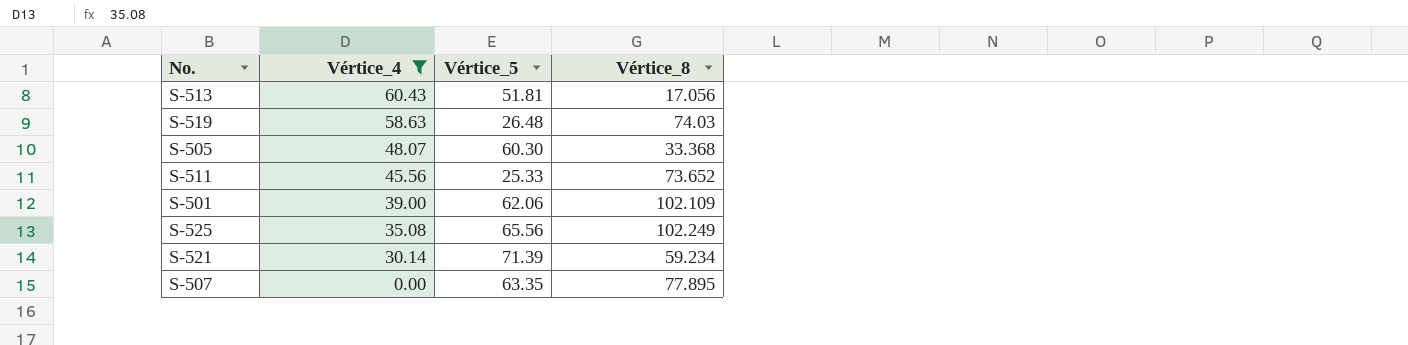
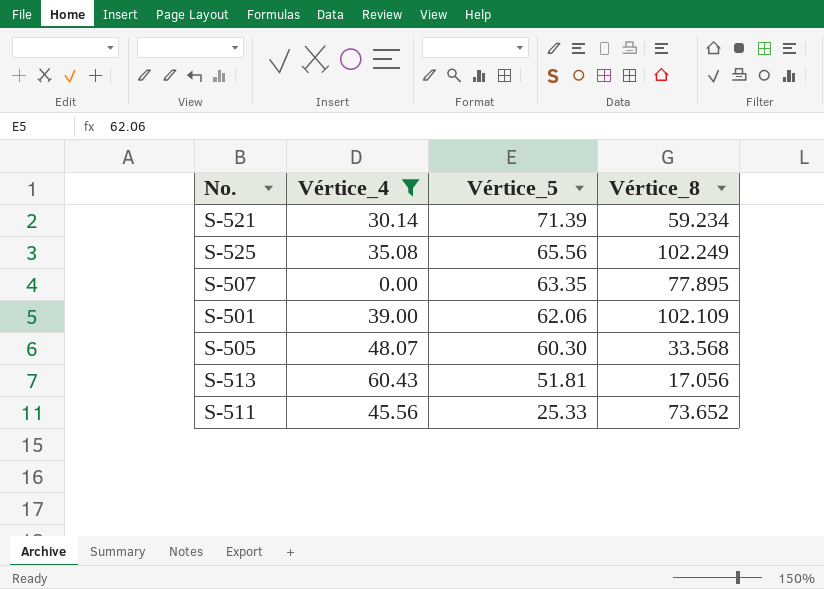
row order: Vértice_4 descending -> Vértice_5 descending
row S-519: 58.63 | 26.48 | 74.03 -> none
S-505 | Vértice_8: 33.368 -> 33.568

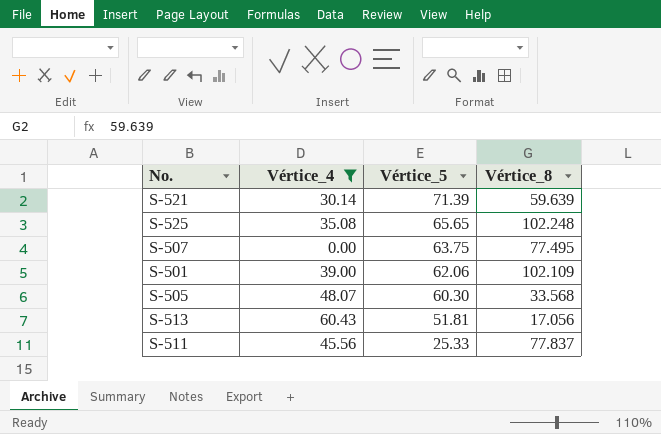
S-521 | Vértice_8: 59.234 -> 59.639
S-525 | Vértice_5: 65.56 -> 65.65
S-525 | Vértice_8: 102.249 -> 102.248
S-507 | Vértice_5: 63.35 -> 63.75
S-507 | Vértice_8: 77.895 -> 77.495
S-511 | Vértice_8: 73.652 -> 77.837

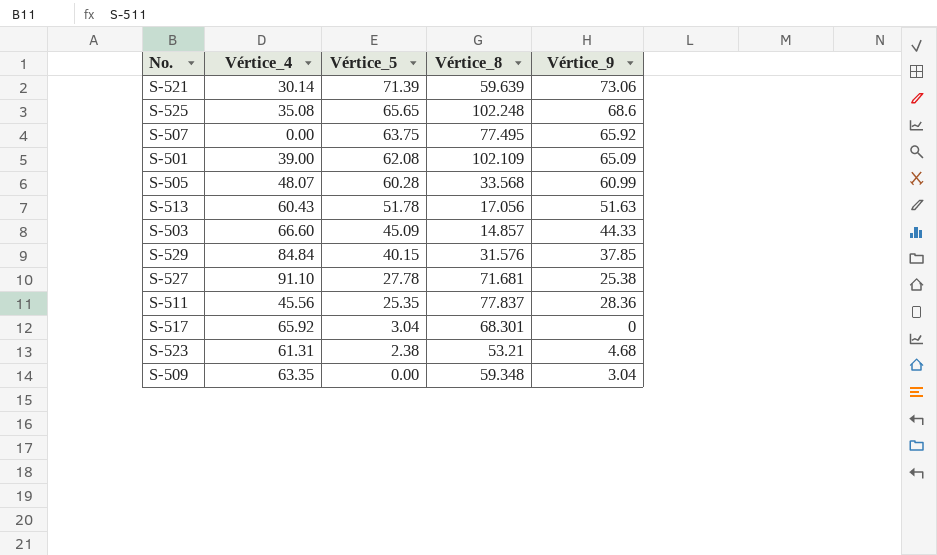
filter: Vértice_4 <= 60.43 -> none
column Vértice_9 | position: none -> 5
S-501 | Vértice_5: 62.06 -> 62.08
S-505 | Vértice_5: 60.30 -> 60.28
S-513 | Vértice_5: 51.81 -> 51.78
S-511 | Vértice_5: 25.33 -> 25.35

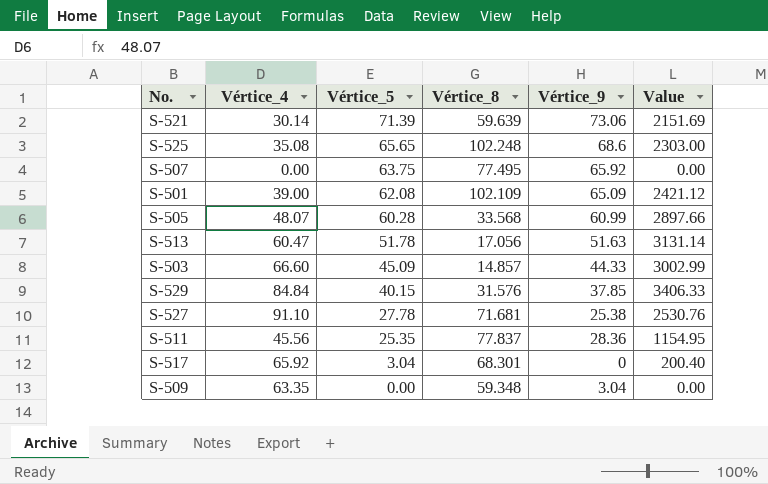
column Value | formula: none -> [Vértice_4] * [Vértice_5]
row S-523: 61.31 | 2.38 | 53.21 | 4.68 -> none
S-513 | Vértice_4: 60.43 -> 60.47

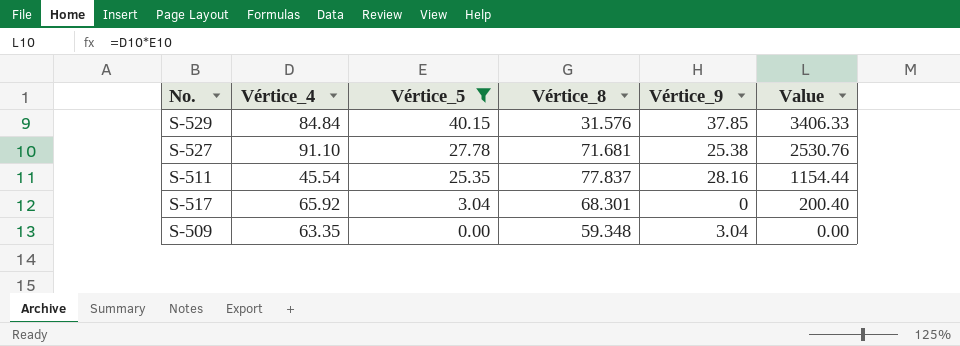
filter: none -> Vértice_5 <= 40.15
S-511 | Vértice_4: 45.56 -> 45.54
S-511 | Vértice_9: 28.36 -> 28.16
S-511 | Value: 1154.95 -> 1154.44

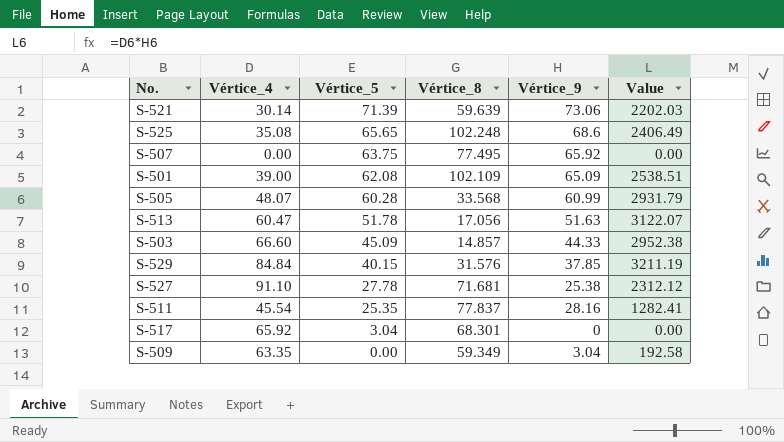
filter: Vértice_5 <= 40.15 -> none
column Value | formula: [Vértice_4] * [Vértice_5] -> [Vértice_4] * [Vértice_9]
S-509 | Vértice_8: 59.348 -> 59.349

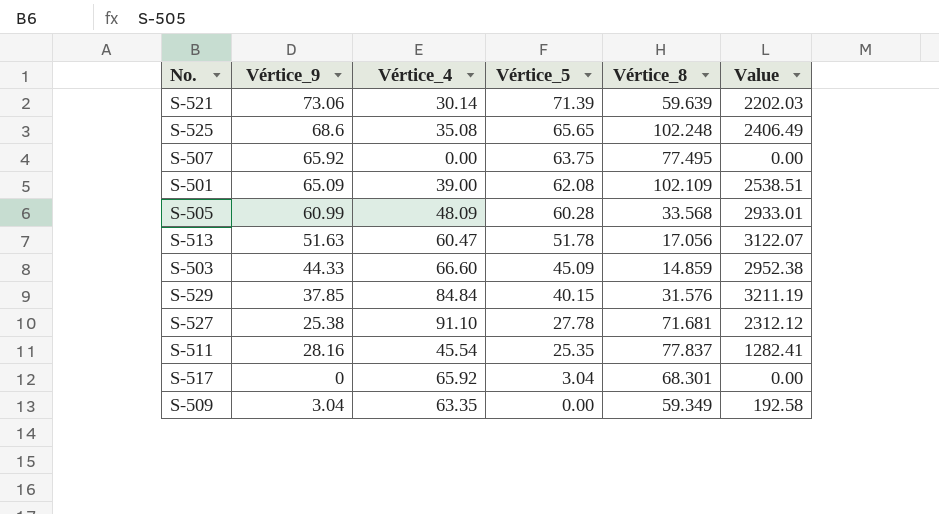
column Vértice_9 | position: 5 -> 2
S-505 | Vértice_4: 48.07 -> 48.09
S-505 | Value: 2931.79 -> 2933.01
S-503 | Vértice_8: 14.857 -> 14.859

